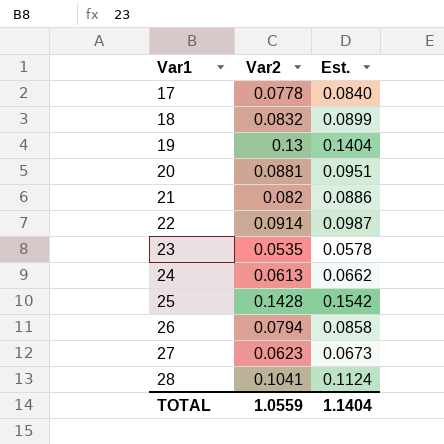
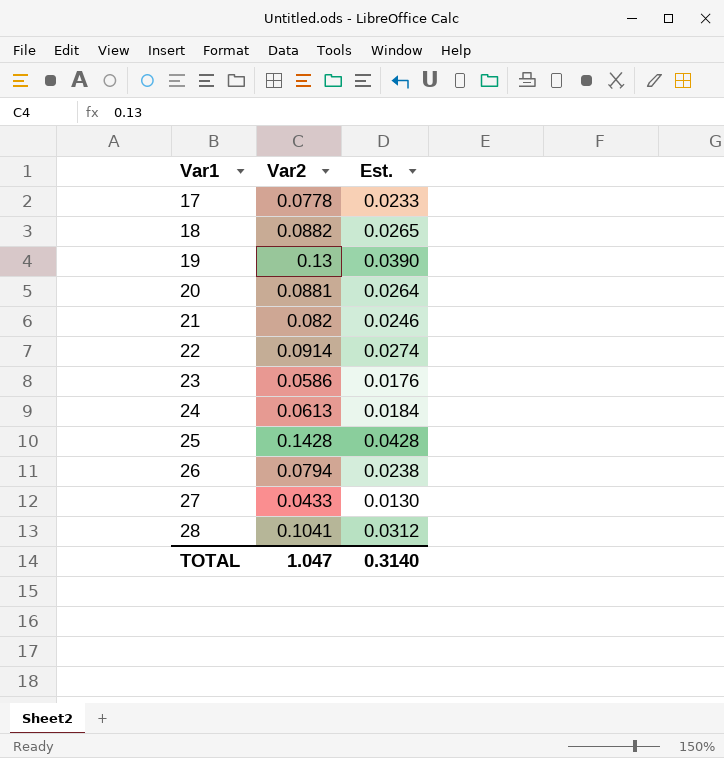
column Est. | formula: [Var2] * 1.08 -> [Var2] * 0.3
18 | Var2: 0.0832 -> 0.0882
23 | Var2: 0.0535 -> 0.0586
27 | Var2: 0.0623 -> 0.0433
TOTAL | Var2: 1.0559 -> 1.047
TOTAL | Est.: 1.1404 -> 0.3140

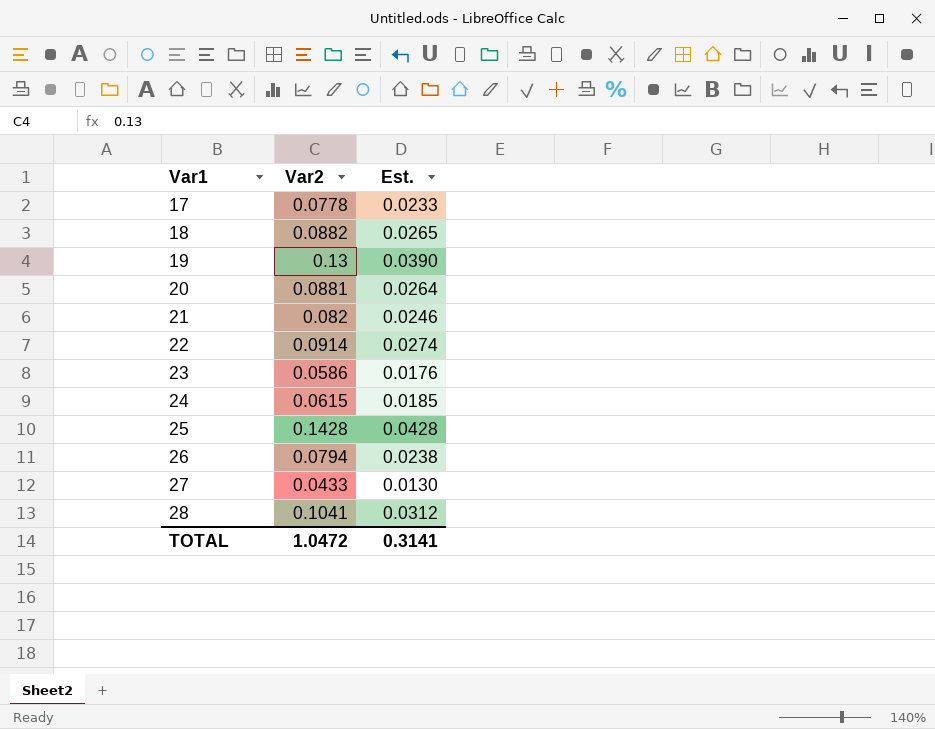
24 | Var2: 0.0613 -> 0.0615
24 | Est.: 0.0184 -> 0.0185
TOTAL | Var2: 1.047 -> 1.0472
TOTAL | Est.: 0.3140 -> 0.3141

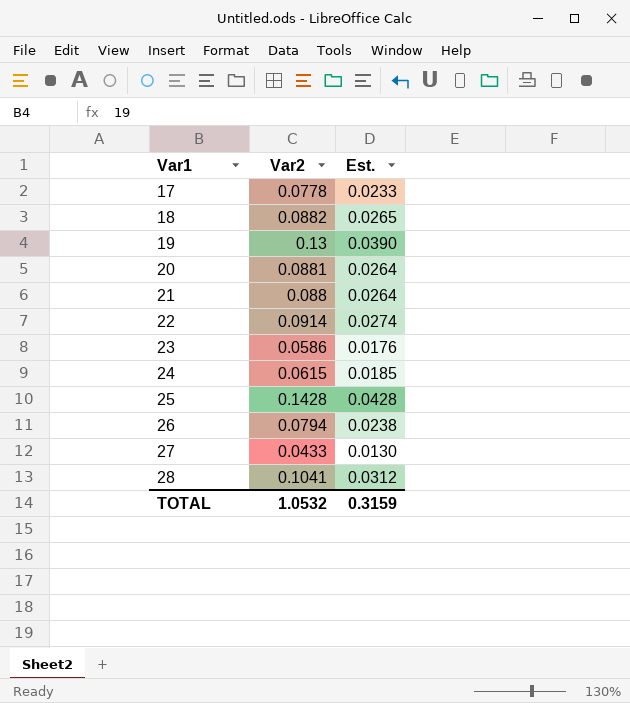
21 | Var2: 0.082 -> 0.088
21 | Est.: 0.0246 -> 0.0264
TOTAL | Var2: 1.0472 -> 1.0532
TOTAL | Est.: 0.3141 -> 0.3159

